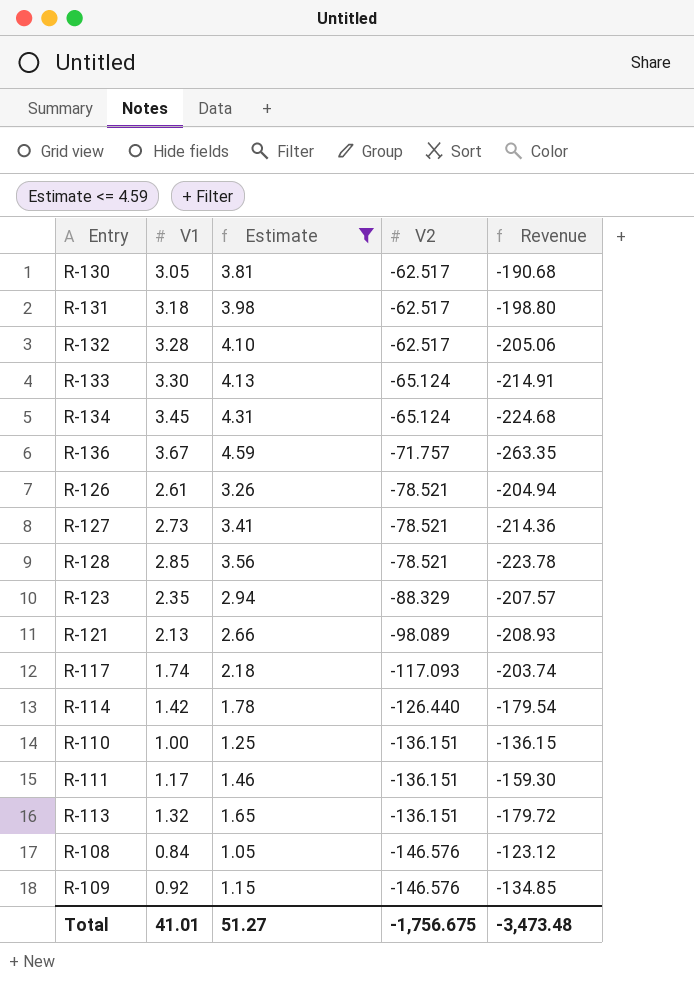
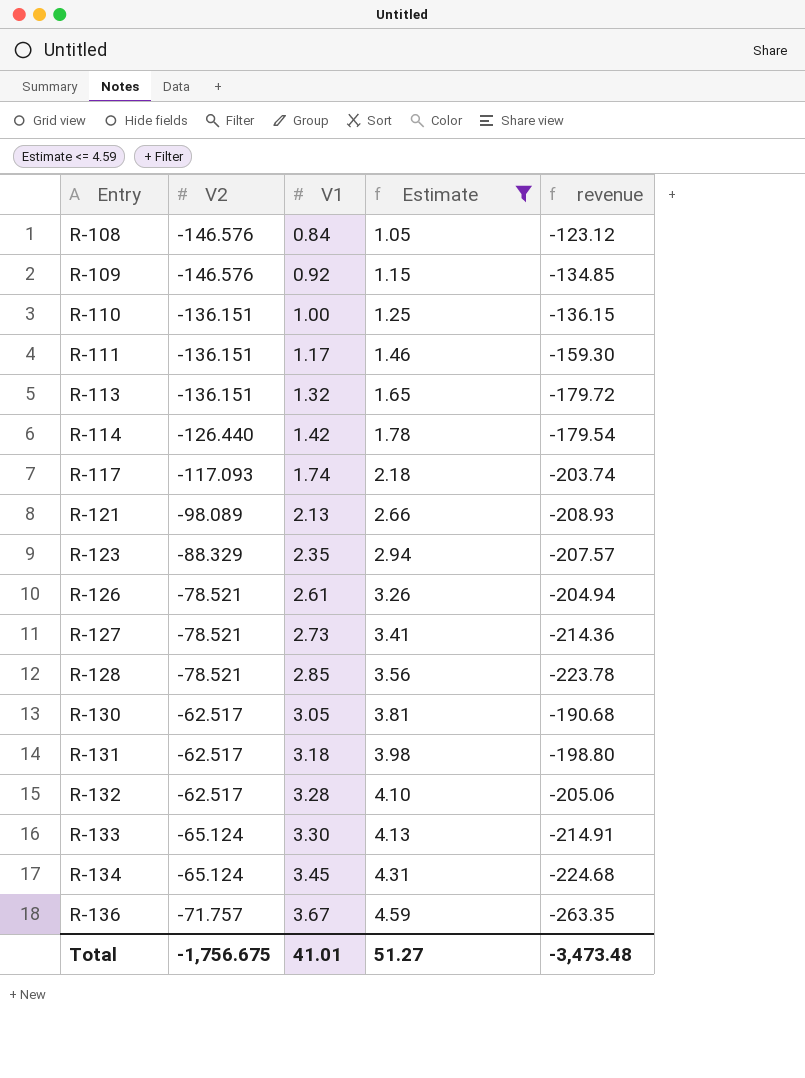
row order: V2 descending -> Entry ascending
column V2 | position: 4 -> 2
column name: Revenue -> revenue

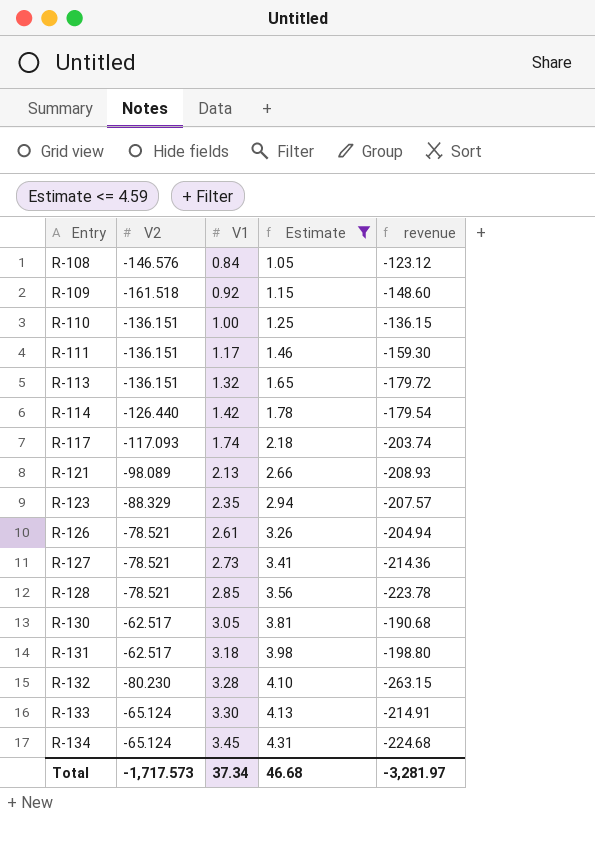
row R-136: -71.757 | 3.67 | 4.59 | -263.35 -> none
R-109 | V2: -146.576 -> -161.518
R-109 | revenue: -134.85 -> -148.60
R-132 | V2: -62.517 -> -80.230
R-132 | revenue: -205.06 -> -263.15
Total | V2: -1,756.675 -> -1,717.573
Total | V1: 41.01 -> 37.34
Total | Estimate: 51.27 -> 46.68
Total | revenue: -3,473.48 -> -3,281.97

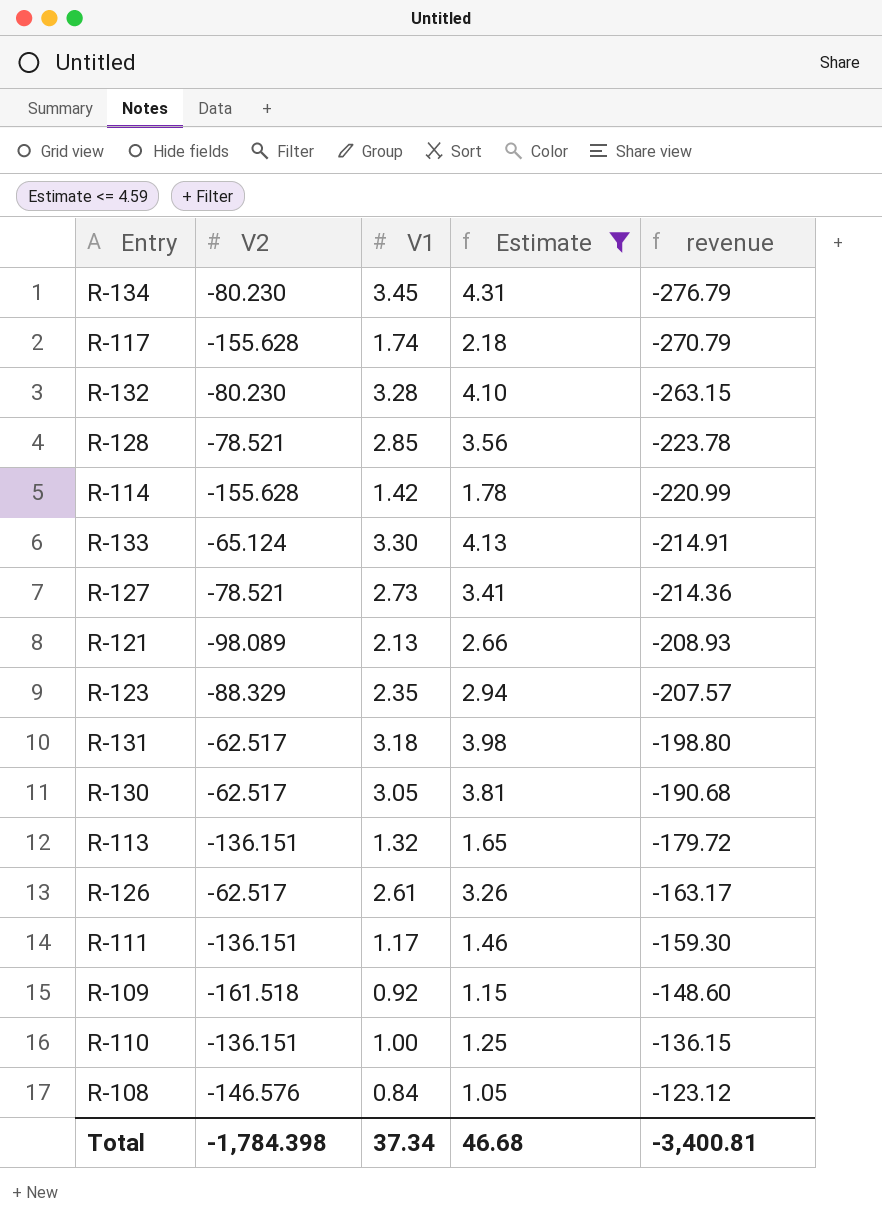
row order: Entry ascending -> revenue ascending
R-134 | V2: -65.124 -> -80.230
R-134 | revenue: -224.68 -> -276.79
R-117 | V2: -117.093 -> -155.628
R-117 | revenue: -203.74 -> -270.79
R-114 | V2: -126.440 -> -155.628
R-114 | revenue: -179.54 -> -220.99
R-126 | V2: -78.521 -> -62.517
R-126 | revenue: -204.94 -> -163.17
Total | V2: -1,717.573 -> -1,784.398
Total | revenue: -3,281.97 -> -3,400.81

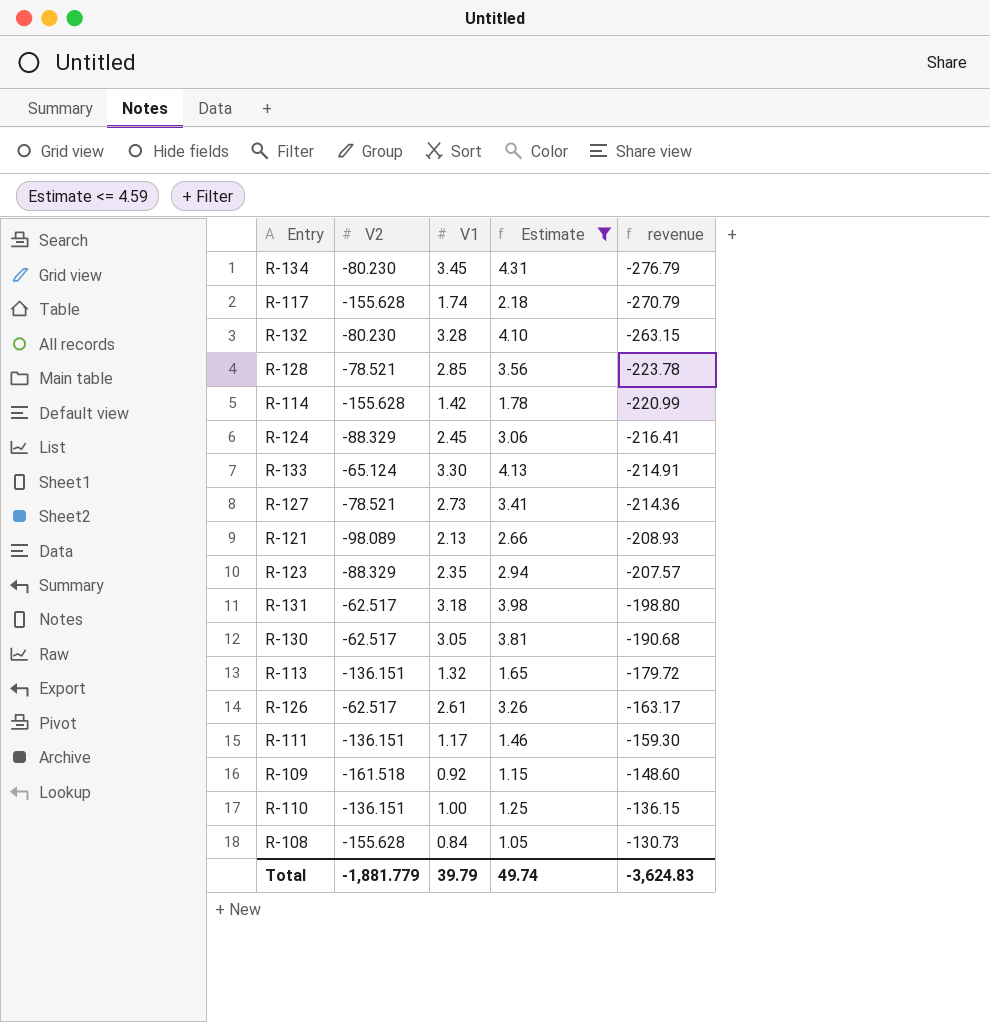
row R-124: none -> -88.329 | 2.45 | 3.06 | -216.41
R-108 | V2: -146.576 -> -155.628
R-108 | revenue: -123.12 -> -130.73
Total | V2: -1,784.398 -> -1,881.779
Total | V1: 37.34 -> 39.79
Total | Estimate: 46.68 -> 49.74
Total | revenue: -3,400.81 -> -3,624.83

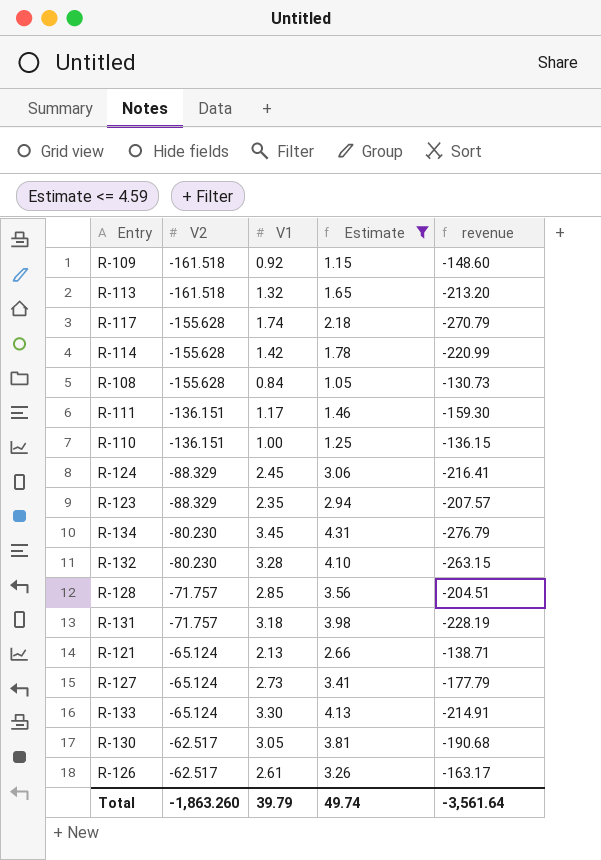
row order: revenue ascending -> V2 ascending
R-113 | V2: -136.151 -> -161.518
R-113 | revenue: -179.72 -> -213.20
R-128 | V2: -78.521 -> -71.757
R-128 | revenue: -223.78 -> -204.51
R-131 | V2: -62.517 -> -71.757
R-131 | revenue: -198.80 -> -228.19
R-121 | V2: -98.089 -> -65.124
R-121 | revenue: -208.93 -> -138.71
R-127 | V2: -78.521 -> -65.124
R-127 | revenue: -214.36 -> -177.79
Total | V2: -1,881.779 -> -1,863.260
Total | revenue: -3,624.83 -> -3,561.64

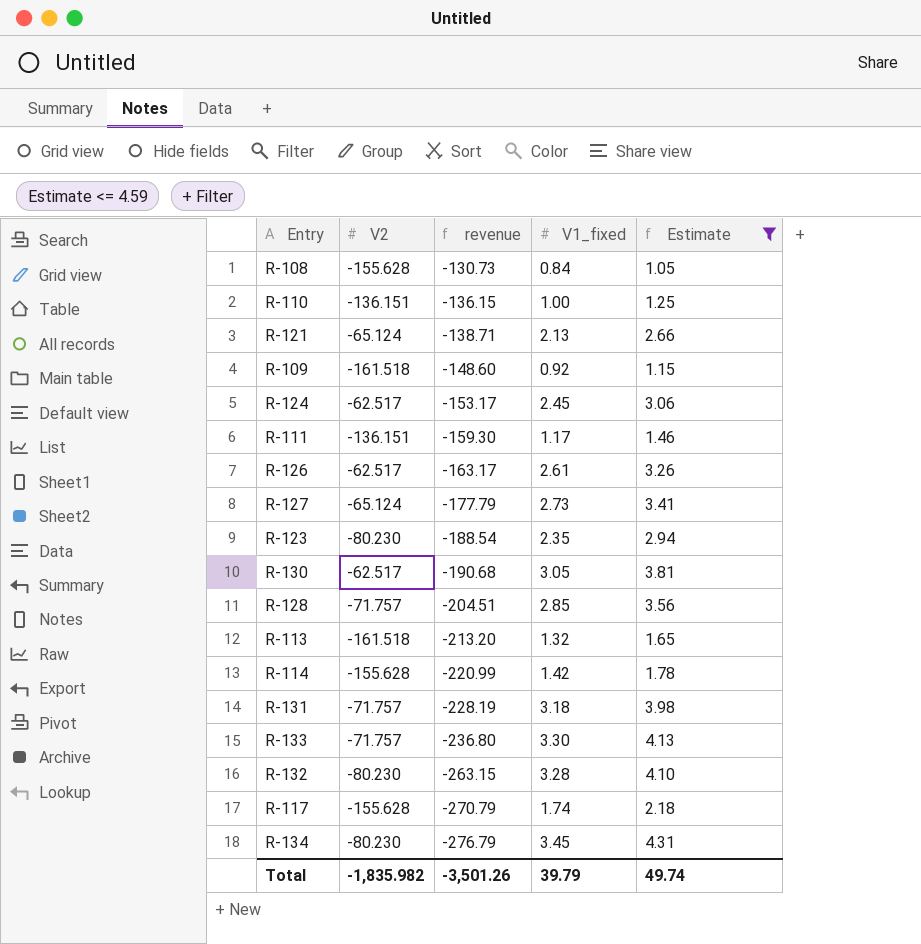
row order: V2 ascending -> revenue descending
column revenue | position: 5 -> 3
column name: V1 -> V1_fixed
R-124 | V2: -88.329 -> -62.517
R-124 | revenue: -216.41 -> -153.17
R-123 | V2: -88.329 -> -80.230
R-123 | revenue: -207.57 -> -188.54
R-133 | V2: -65.124 -> -71.757
R-133 | revenue: -214.91 -> -236.80
Total | V2: -1,863.260 -> -1,835.982
Total | revenue: -3,561.64 -> -3,501.26

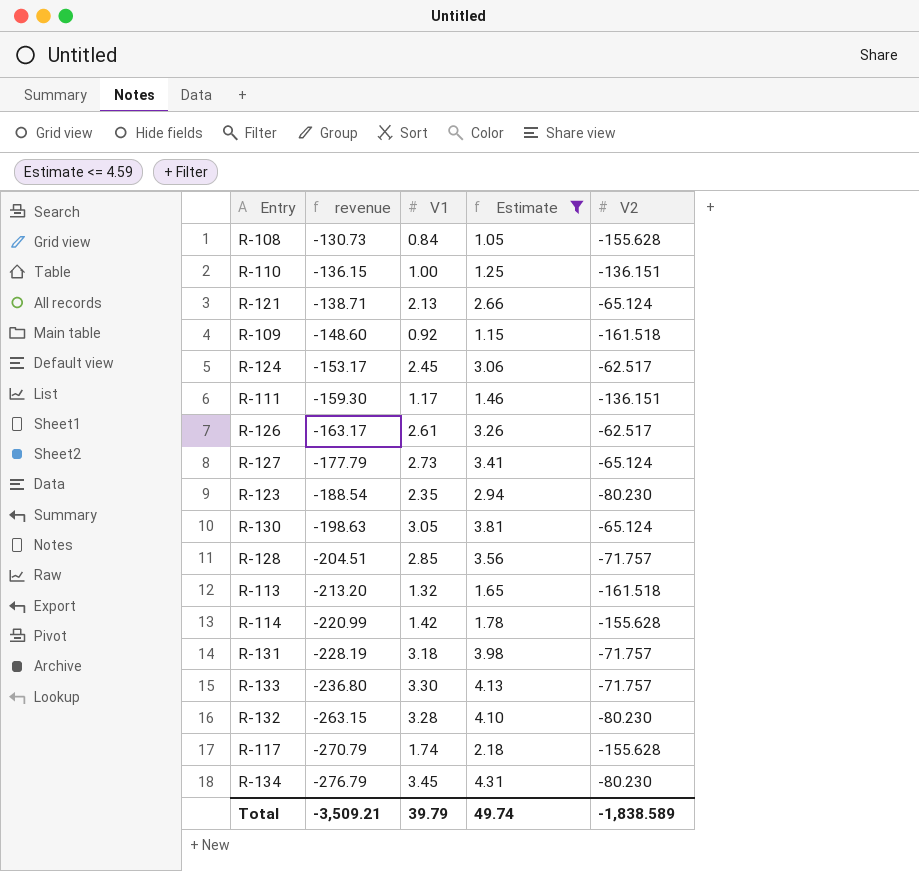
column name: V1_fixed -> V1
column V2 | position: 2 -> 5
R-130 | revenue: -190.68 -> -198.63
R-130 | V2: -62.517 -> -65.124
Total | revenue: -3,501.26 -> -3,509.21
Total | V2: -1,835.982 -> -1,838.589

